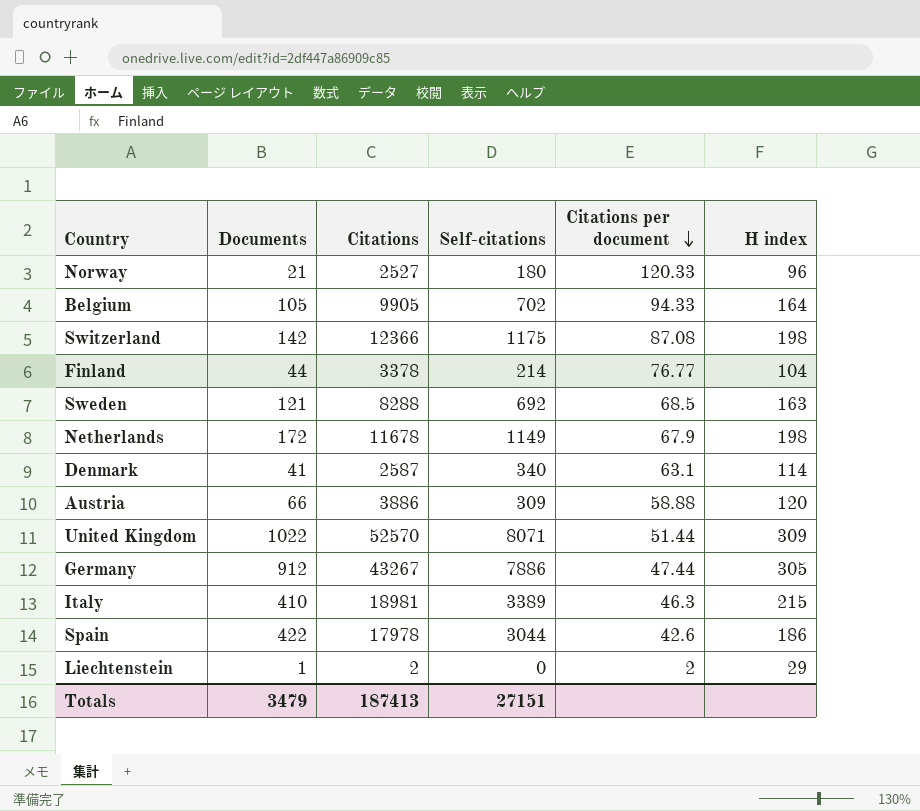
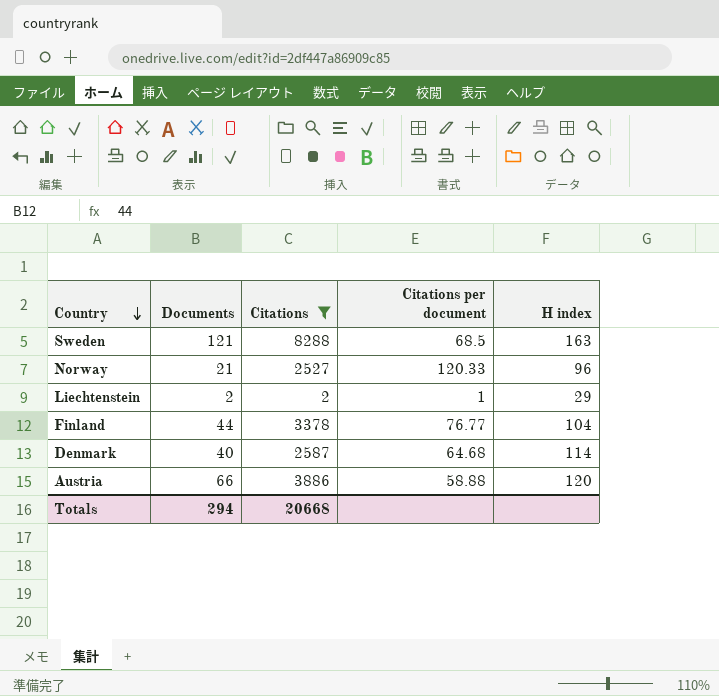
filter: none -> Citations <= 8288
row order: Citations per document descending -> Country descending
column Self-citations | position: 4 -> none
Liechtenstein | Documents: 1 -> 2
Liechtenstein | Citations per document: 2 -> 1
Denmark | Documents: 41 -> 40
Denmark | Citations per document: 63.1 -> 64.68
Totals | Documents: 3479 -> 294
Totals | Citations: 187413 -> 20668

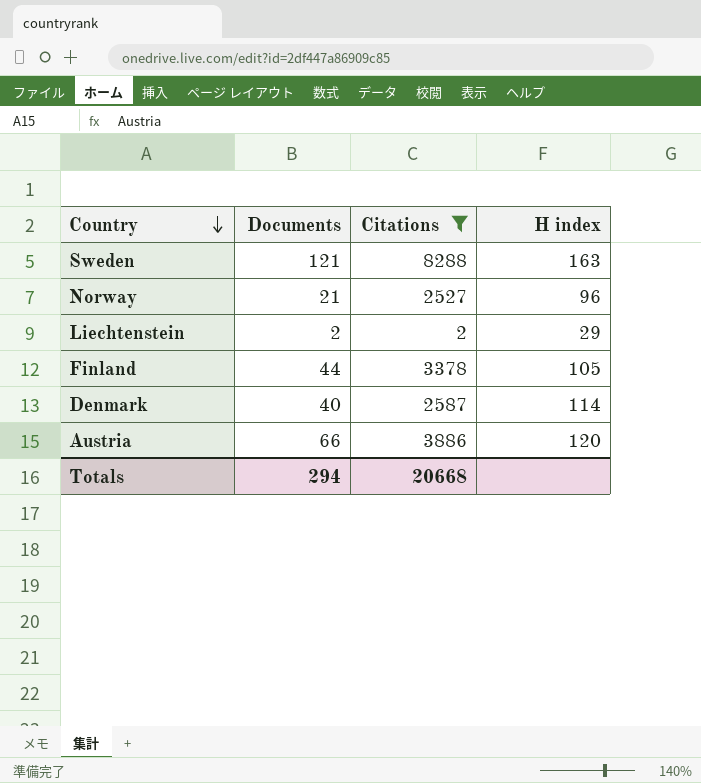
column Citations per document | formula: [Citations] / [Documents] -> none
Finland | H index: 104 -> 105

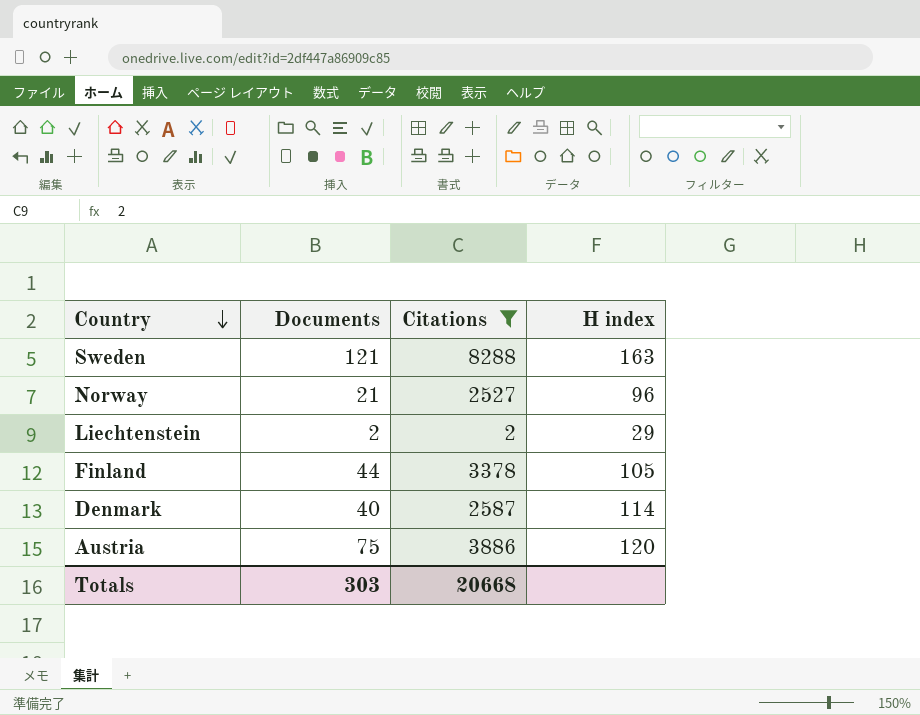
Austria | Documents: 66 -> 75
Totals | Documents: 294 -> 303

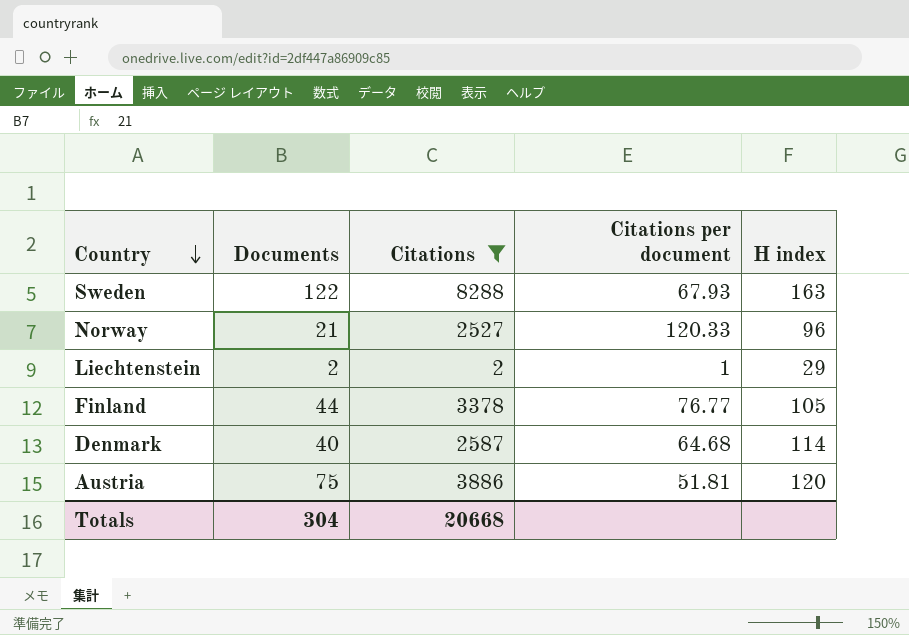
column Citations per document | formula: none -> [Citations] / [Documents]
Sweden | Documents: 121 -> 122
Totals | Documents: 303 -> 304

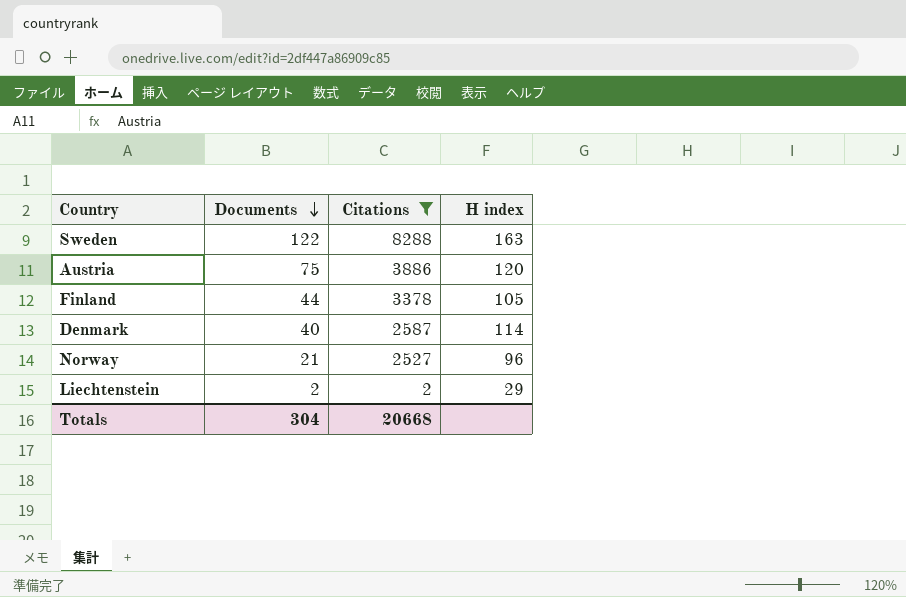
row order: Country descending -> Documents descending
column Citations per document | formula: [Citations] / [Documents] -> none

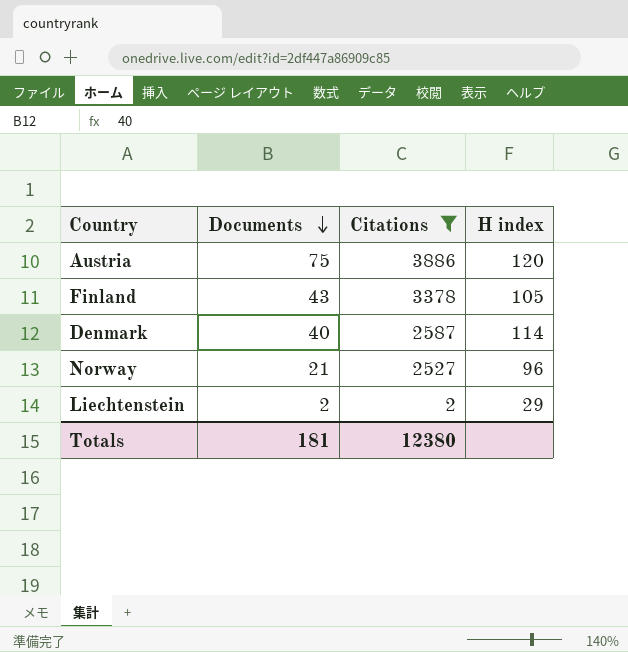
row Sweden: 122 | 8288 | 163 -> none
Finland | Documents: 44 -> 43
Totals | Documents: 304 -> 181
Totals | Citations: 20668 -> 12380

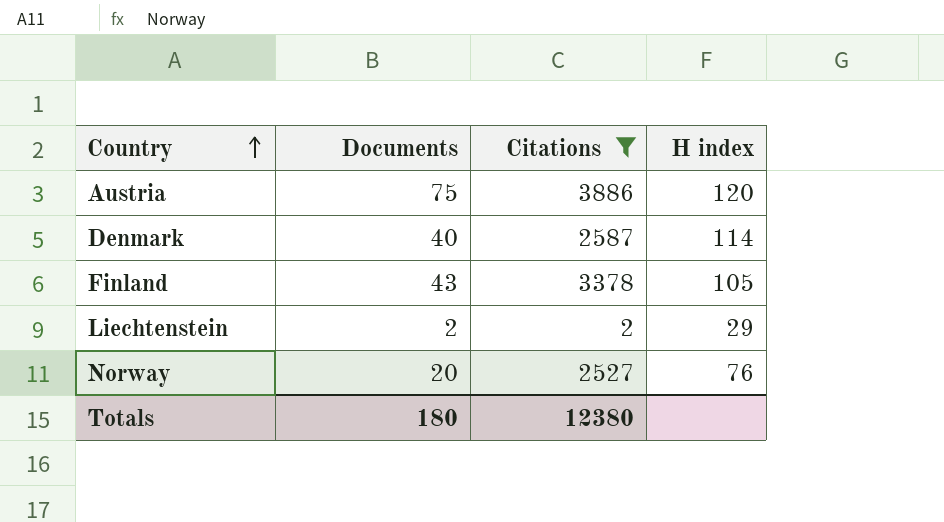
row order: Documents descending -> Country ascending
Norway | Documents: 21 -> 20
Norway | H index: 96 -> 76
Totals | Documents: 181 -> 180

